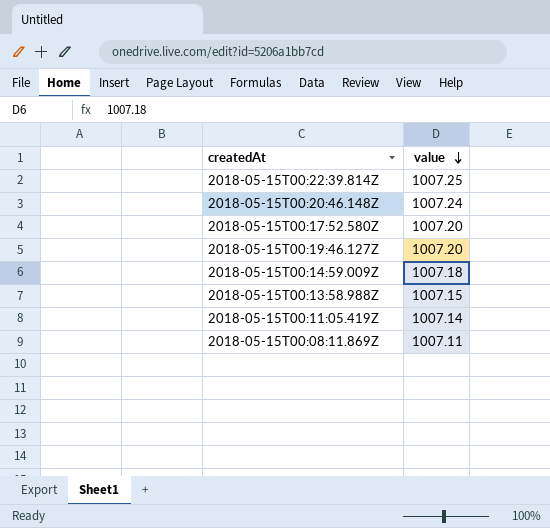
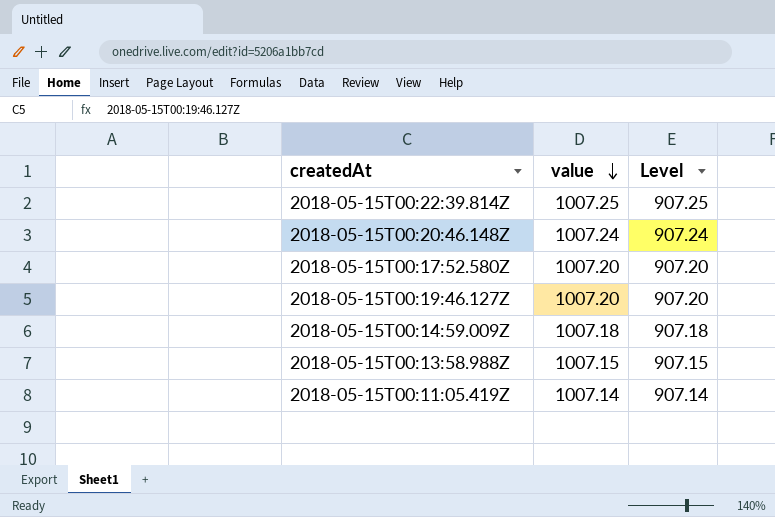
column Level | formula: none -> [value] - 100
row 2018-05-15T00:08:11.869Z: 1007.11 -> none

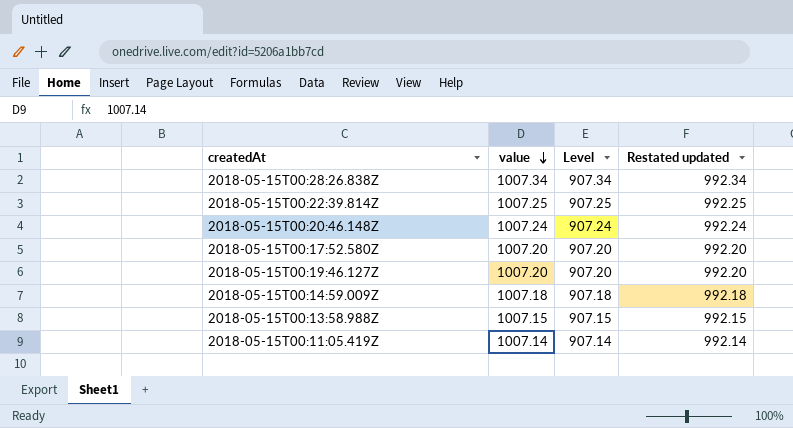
column Restated updated | formula: none -> [value] - 15
row 2018-05-15T00:28:26.838Z: none -> 1007.34 | 907.34 | 992.34

